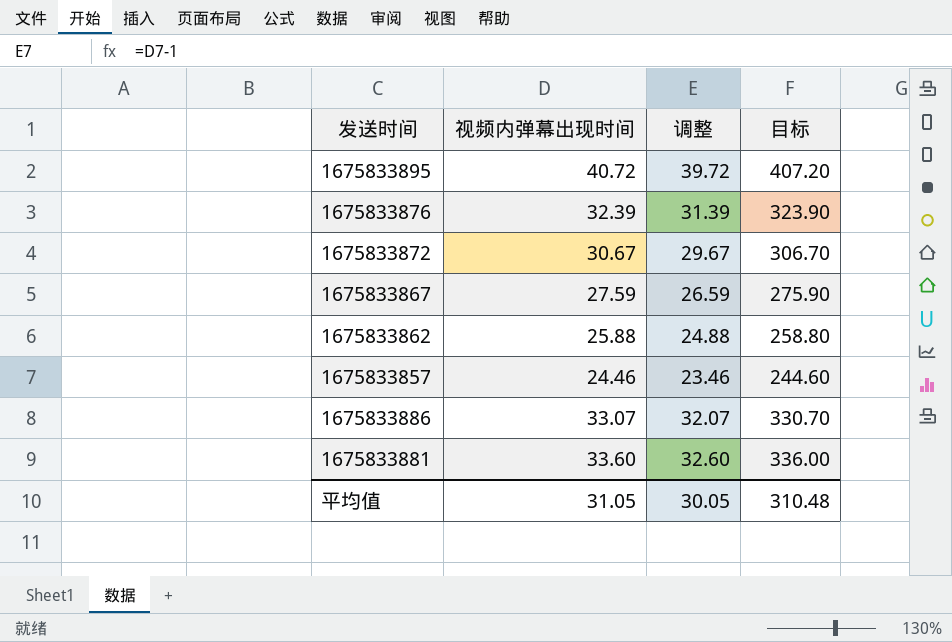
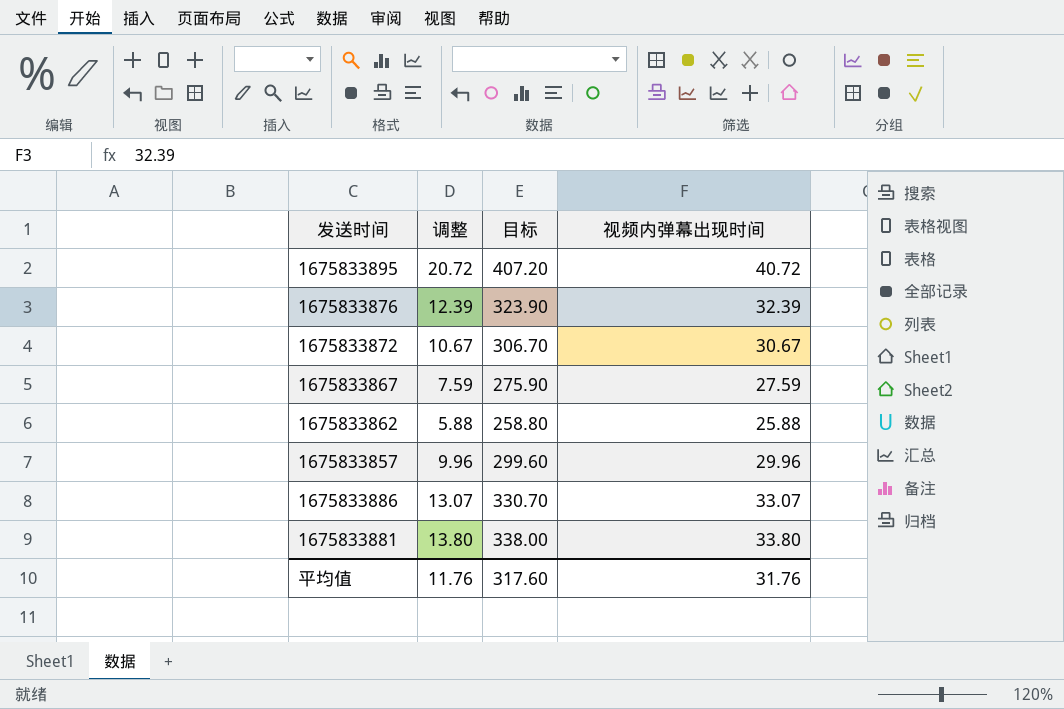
column 调整 | formula: [视频内弹幕出现时间] - 1 -> [视频内弹幕出现时间] - 20
column 视频内弹幕出现时间 | position: 2 -> 4
1675833857 | 目标: 244.60 -> 299.60
1675833857 | 视频内弹幕出现时间: 24.46 -> 29.96
1675833881 | 目标: 336.00 -> 338.00
1675833881 | 视频内弹幕出现时间: 33.60 -> 33.80
平均值 | 调整: 30.05 -> 11.76
平均值 | 目标: 310.48 -> 317.60
平均值 | 视频内弹幕出现时间: 31.05 -> 31.76

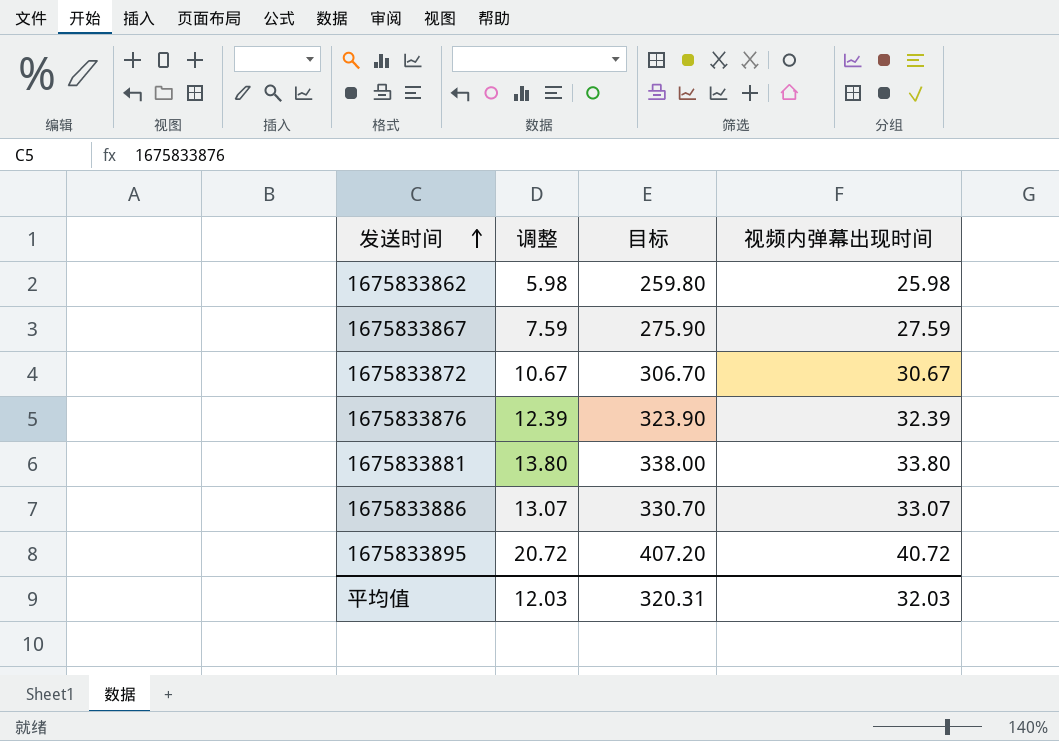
row order: none -> 发送时间 ascending
row 1675833857: 9.96 | 299.60 | 29.96 -> none
1675833862 | 调整: 5.88 -> 5.98
1675833862 | 目标: 258.80 -> 259.80
1675833862 | 视频内弹幕出现时间: 25.88 -> 25.98
平均值 | 调整: 11.76 -> 12.03
平均值 | 目标: 317.60 -> 320.31
平均值 | 视频内弹幕出现时间: 31.76 -> 32.03

